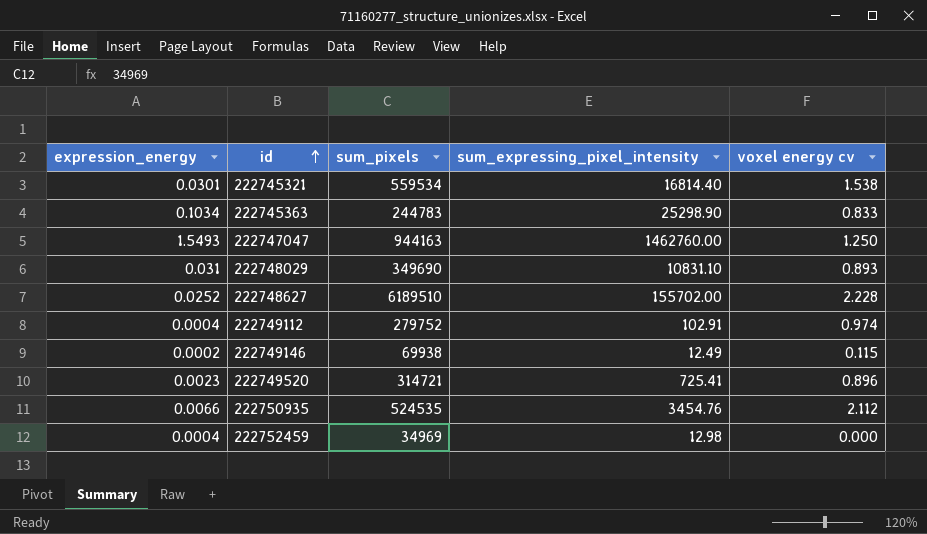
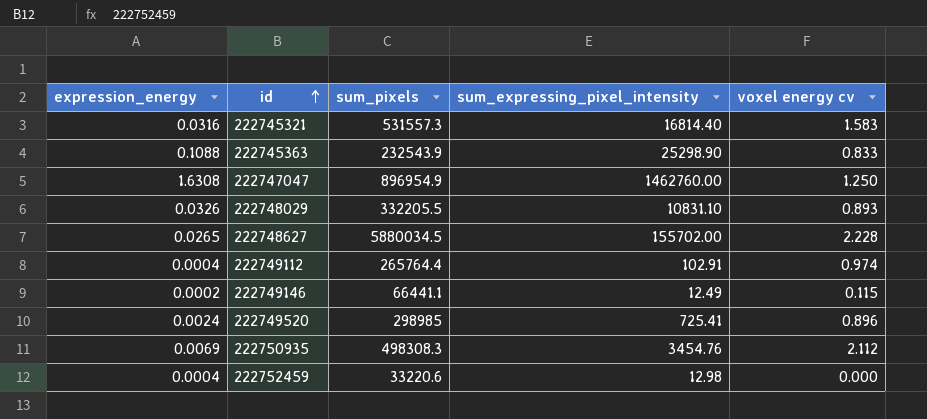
222745321 | expression_energy: 0.0301 -> 0.0316
222745321 | sum_pixels: 559534 -> 531557.3
222745321 | voxel energy cv: 1.538 -> 1.583
222745363 | expression_energy: 0.1034 -> 0.1088
222745363 | sum_pixels: 244783 -> 232543.9
222747047 | expression_energy: 1.5493 -> 1.6308
222747047 | sum_pixels: 944163 -> 896954.9
222748029 | expression_energy: 0.031 -> 0.0326
222748029 | sum_pixels: 349690 -> 332205.5
222748627 | expression_energy: 0.0252 -> 0.0265
222748627 | sum_pixels: 6189510 -> 5880034.5
222749112 | sum_pixels: 279752 -> 265764.4
222749146 | sum_pixels: 69938 -> 66441.1
222749520 | expression_energy: 0.0023 -> 0.0024
222749520 | sum_pixels: 314721 -> 298985
222750935 | expression_energy: 0.0066 -> 0.0069
222750935 | sum_pixels: 524535 -> 498308.3
222752459 | sum_pixels: 34969 -> 33220.6

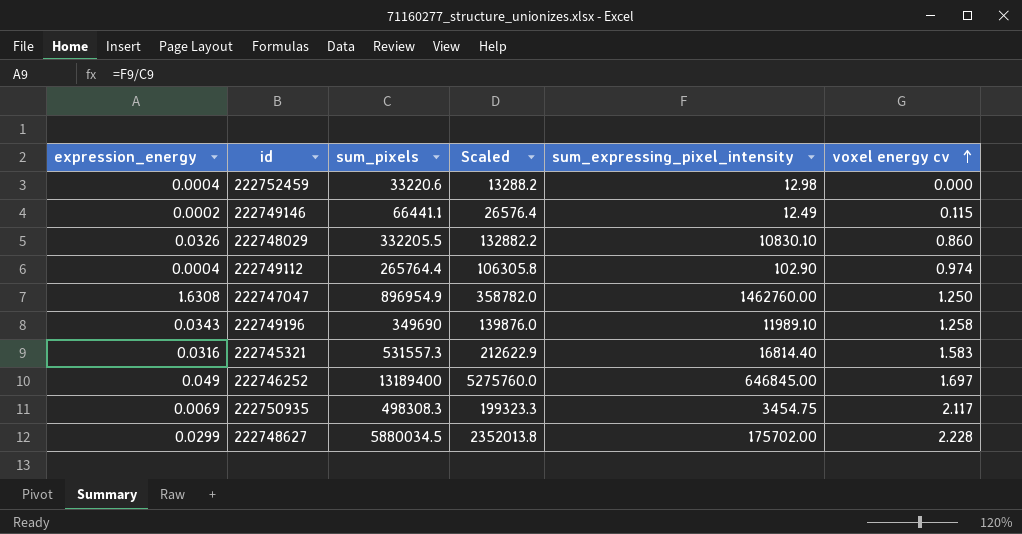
row order: id ascending -> voxel energy cv ascending
column Scaled | formula: none -> [sum_pixels] * 0.4
row 222745363: 0.1088 | 232543.9 | 25298.90 | 0.833 -> none
row 222749520: 0.0024 | 298985 | 725.41 | 0.896 -> none
222748029 | sum_expressing_pixel_intensity: 10831.10 -> 10830.10
222748029 | voxel energy cv: 0.893 -> 0.860
222749112 | sum_expressing_pixel_intensity: 102.91 -> 102.90
row 222749196: none -> 0.0343 | 349690 | 139876.0 | 11989.10 | 1.258
row 222746252: none -> 0.049 | 13189400 | 5275760.0 | 646845.00 | 1.697
222750935 | sum_expressing_pixel_intensity: 3454.76 -> 3454.75
222750935 | voxel energy cv: 2.112 -> 2.117
222748627 | expression_energy: 0.0265 -> 0.0299
222748627 | sum_expressing_pixel_intensity: 155702.00 -> 175702.00

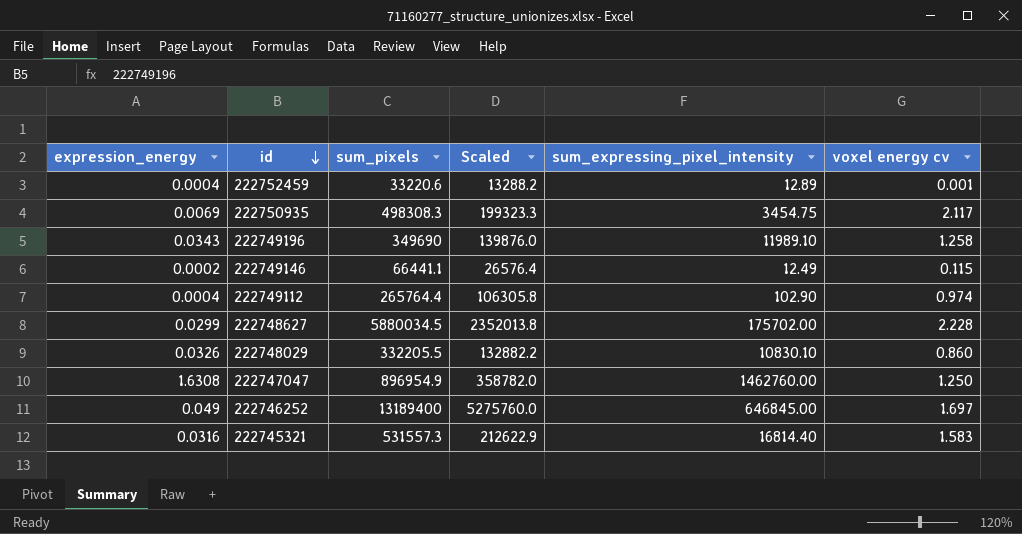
row order: voxel energy cv ascending -> id descending
222752459 | sum_expressing_pixel_intensity: 12.98 -> 12.89
222752459 | voxel energy cv: 0.000 -> 0.001

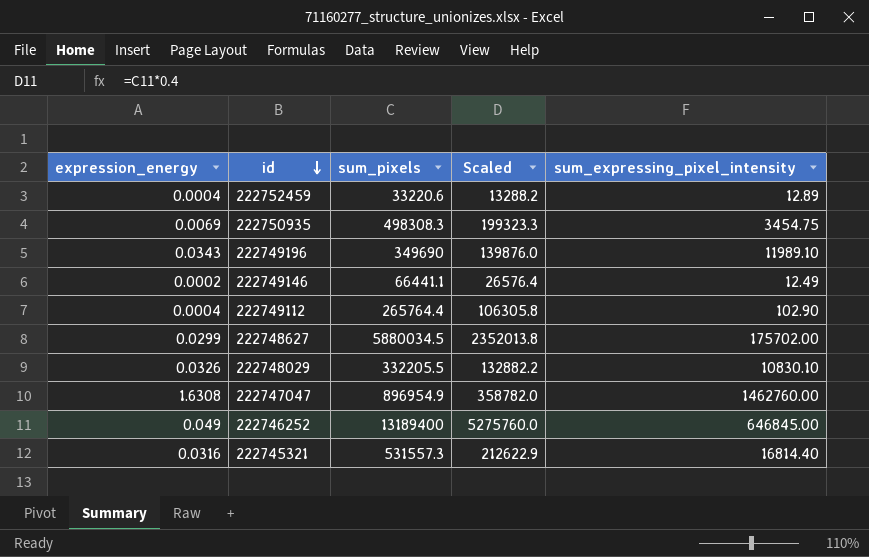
column voxel energy cv | position: 6 -> none

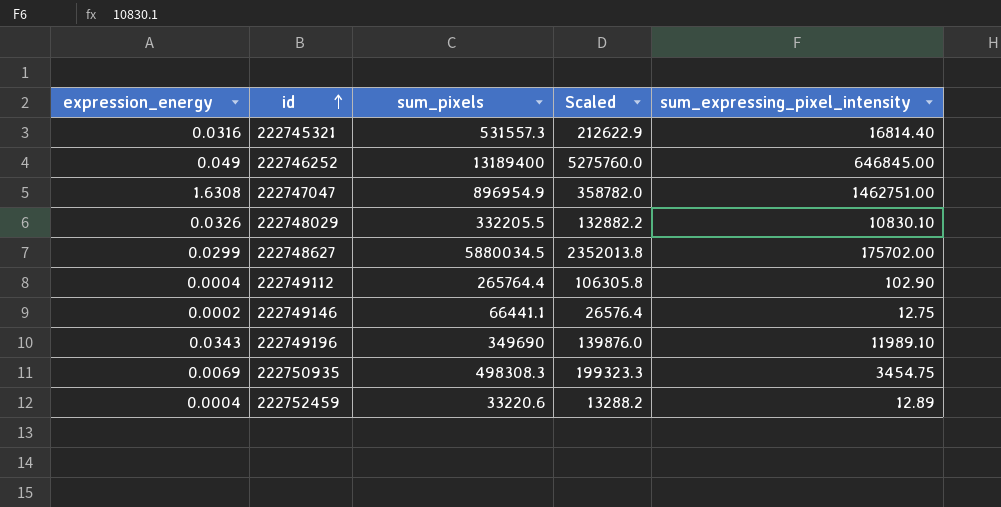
row order: id descending -> id ascending
222747047 | sum_expressing_pixel_intensity: 1462760.00 -> 1462751.00
222749146 | sum_expressing_pixel_intensity: 12.49 -> 12.75

